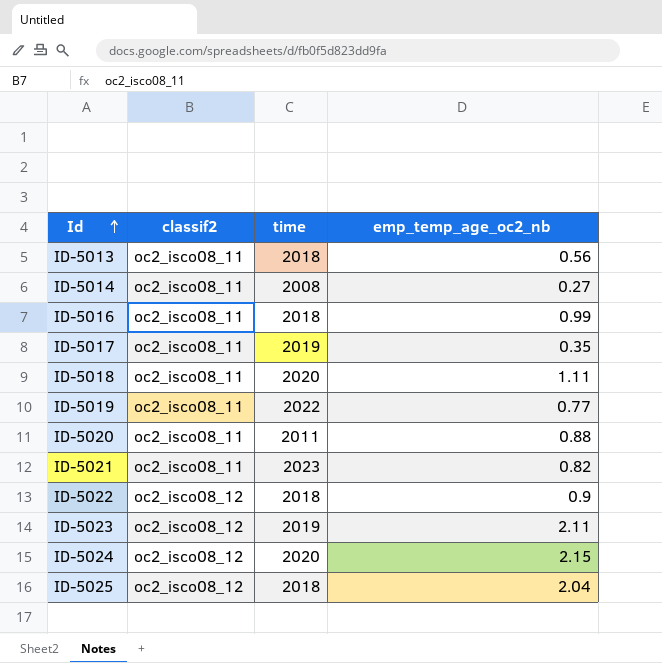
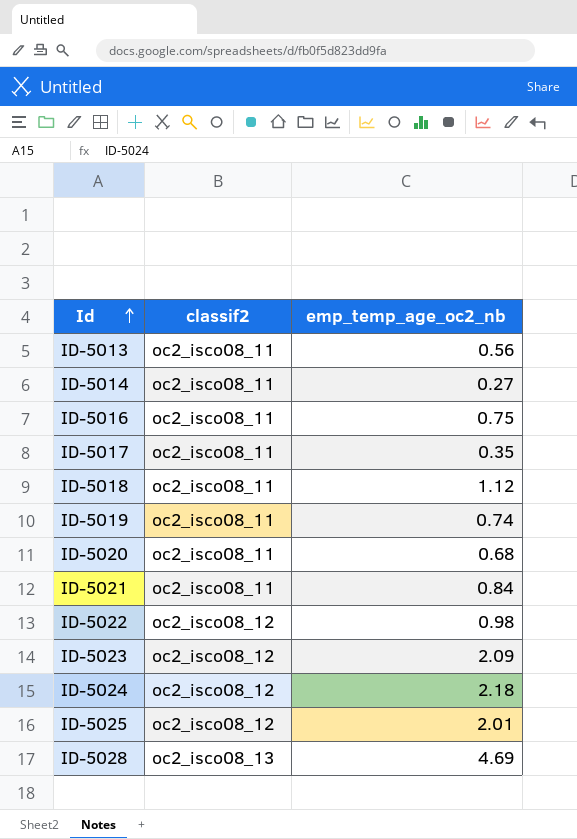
column time | position: 3 -> none
ID-5016 | emp_temp_age_oc2_nb: 0.99 -> 0.75
ID-5018 | emp_temp_age_oc2_nb: 1.11 -> 1.12
ID-5019 | emp_temp_age_oc2_nb: 0.77 -> 0.74
ID-5020 | emp_temp_age_oc2_nb: 0.88 -> 0.68
ID-5021 | emp_temp_age_oc2_nb: 0.82 -> 0.84
ID-5022 | emp_temp_age_oc2_nb: 0.9 -> 0.98
ID-5023 | emp_temp_age_oc2_nb: 2.11 -> 2.09
ID-5024 | emp_temp_age_oc2_nb: 2.15 -> 2.18
ID-5025 | emp_temp_age_oc2_nb: 2.04 -> 2.01
row ID-5028: none -> oc2_isco08_13 | 4.69

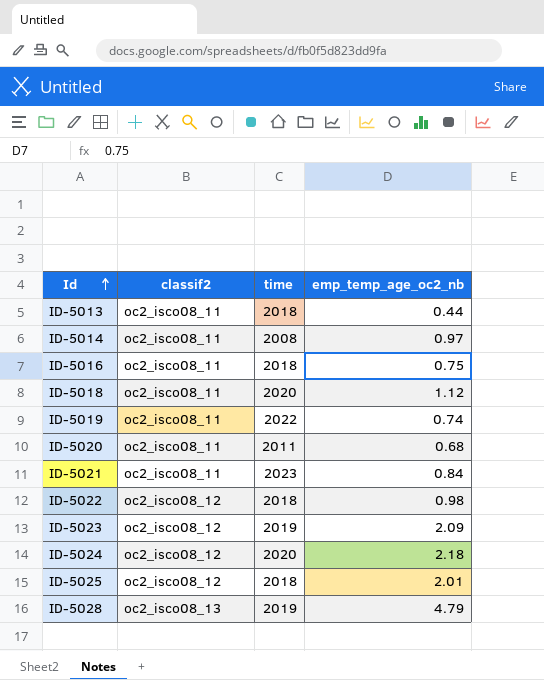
column time | position: none -> 3
row ID-5017: oc2_isco08_11 | 0.35 -> none
ID-5013 | emp_temp_age_oc2_nb: 0.56 -> 0.44
ID-5014 | emp_temp_age_oc2_nb: 0.27 -> 0.97
ID-5028 | emp_temp_age_oc2_nb: 4.69 -> 4.79

